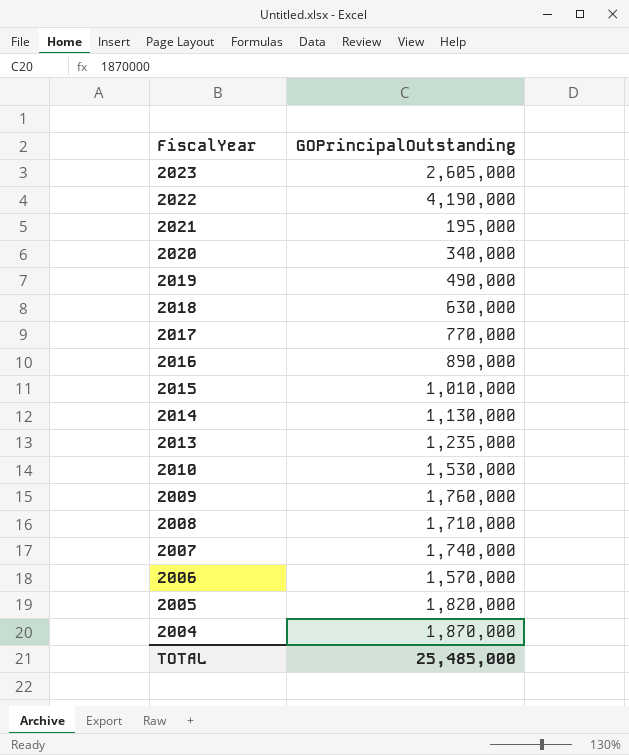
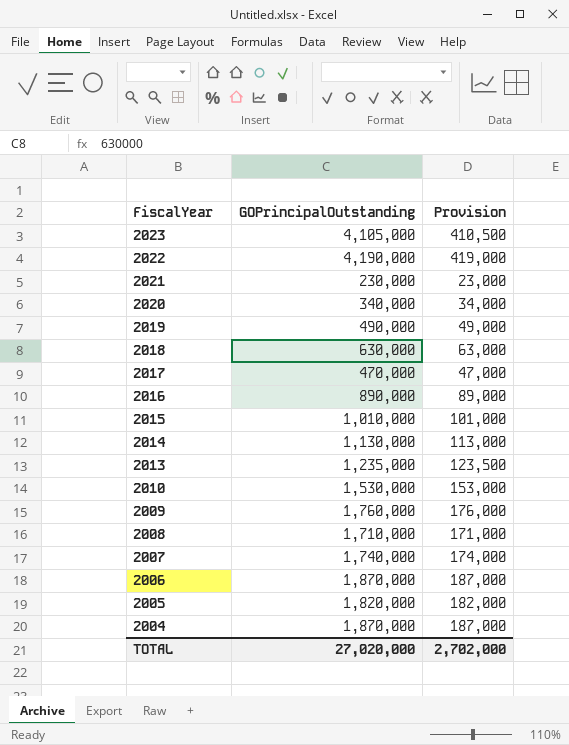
column Provision | formula: none -> [GOPrincipalOutstanding] * 0.1
2023 | GOPrincipalOutstanding: 2,605,000 -> 4,105,000
2021 | GOPrincipalOutstanding: 195,000 -> 230,000
2017 | GOPrincipalOutstanding: 770,000 -> 470,000
2006 | GOPrincipalOutstanding: 1,570,000 -> 1,870,000
TOTAL | GOPrincipalOutstanding: 25,485,000 -> 27,020,000

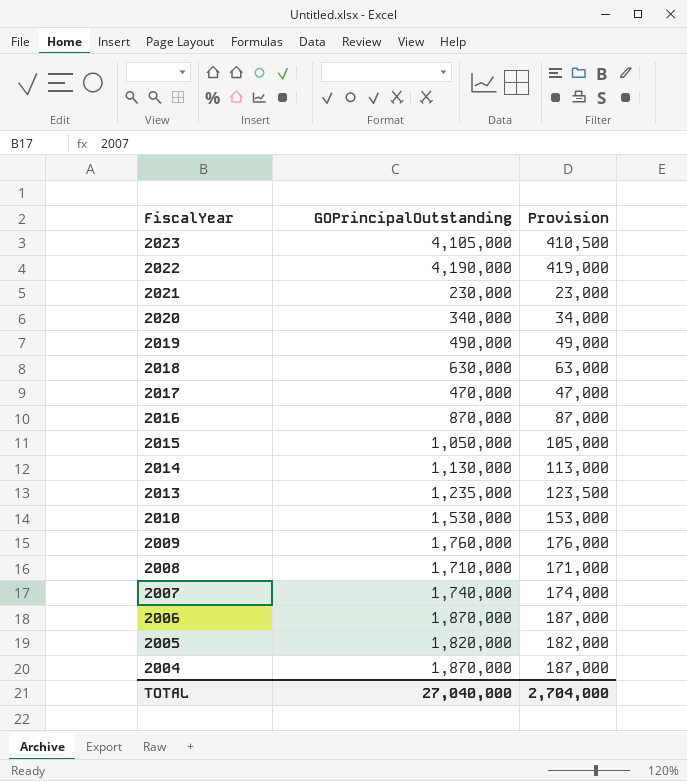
2016 | GOPrincipalOutstanding: 890,000 -> 870,000
2016 | Provision: 89,000 -> 87,000
2015 | GOPrincipalOutstanding: 1,010,000 -> 1,050,000
2015 | Provision: 101,000 -> 105,000
TOTAL | GOPrincipalOutstanding: 27,020,000 -> 27,040,000
TOTAL | Provision: 2,702,000 -> 2,704,000

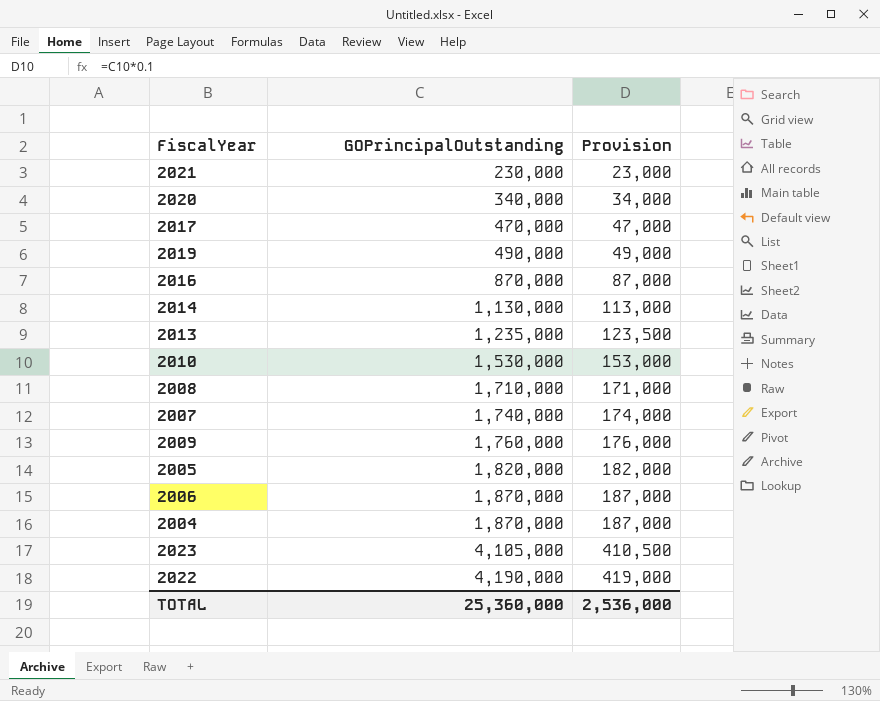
row order: FiscalYear descending -> GOPrincipalOutstanding ascending
row 2018: 630,000 | 63,000 -> none
row 2015: 1,050,000 | 105,000 -> none
TOTAL | GOPrincipalOutstanding: 27,040,000 -> 25,360,000
TOTAL | Provision: 2,704,000 -> 2,536,000

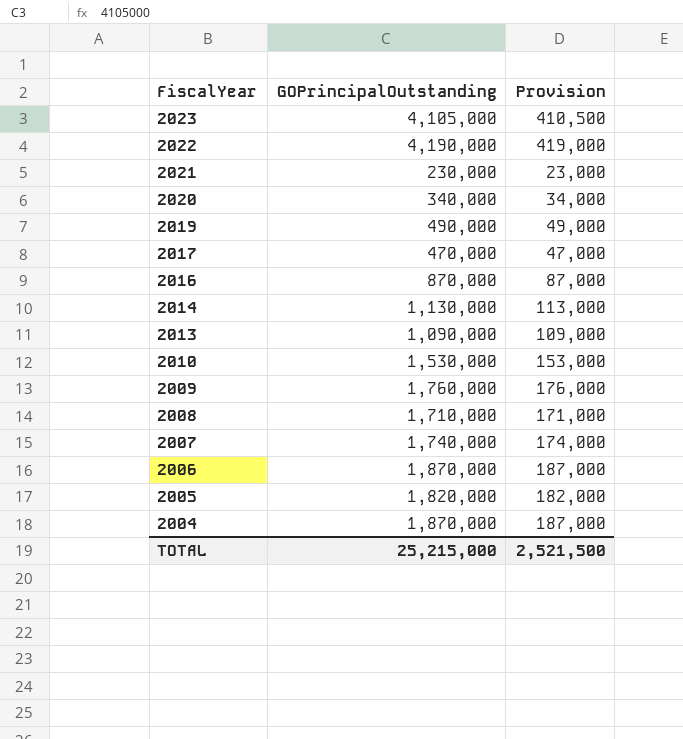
row order: GOPrincipalOutstanding ascending -> FiscalYear descending
2013 | GOPrincipalOutstanding: 1,235,000 -> 1,090,000
2013 | Provision: 123,500 -> 109,000
TOTAL | GOPrincipalOutstanding: 25,360,000 -> 25,215,000
TOTAL | Provision: 2,536,000 -> 2,521,500

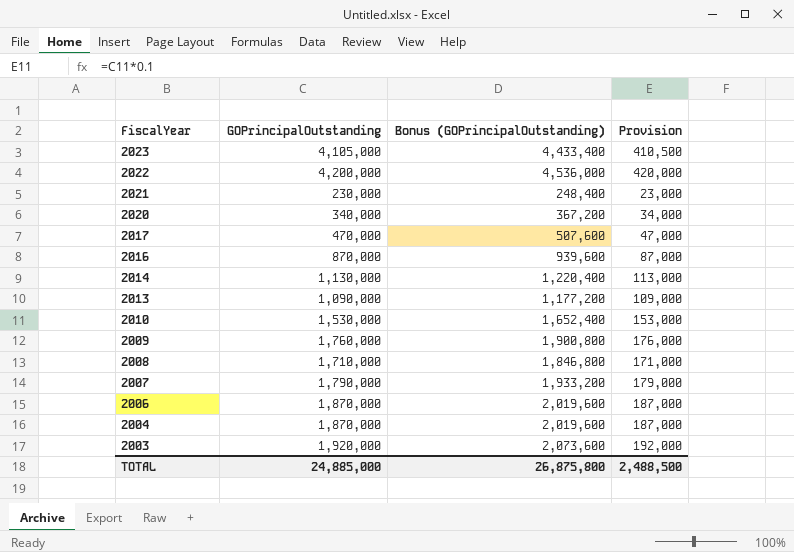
column Bonus (GOPrincipalOutstanding) | formula: none -> [GOPrincipalOutstanding] * 1.08
row 2019: 490,000 | 49,000 -> none
row 2005: 1,820,000 | 182,000 -> none
2022 | GOPrincipalOutstanding: 4,190,000 -> 4,200,000
2022 | Provision: 419,000 -> 420,000
2007 | GOPrincipalOutstanding: 1,740,000 -> 1,790,000
2007 | Provision: 174,000 -> 179,000
row 2003: none -> 1,920,000 | 2,073,600 | 192,000
TOTAL | GOPrincipalOutstanding: 25,215,000 -> 24,885,000
TOTAL | Provision: 2,521,500 -> 2,488,500

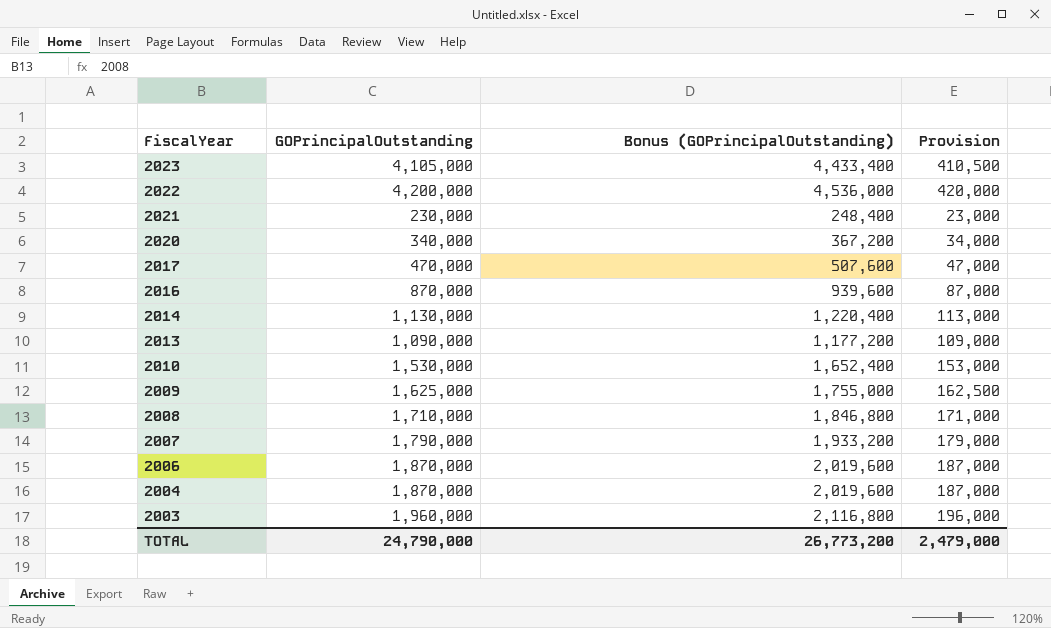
2009 | GOPrincipalOutstanding: 1,760,000 -> 1,625,000
2009 | Bonus (GOPrincipalOutstanding): 1,900,800 -> 1,755,000
2009 | Provision: 176,000 -> 162,500
2003 | GOPrincipalOutstanding: 1,920,000 -> 1,960,000
2003 | Bonus (GOPrincipalOutstanding): 2,073,600 -> 2,116,800
2003 | Provision: 192,000 -> 196,000
TOTAL | GOPrincipalOutstanding: 24,885,000 -> 24,790,000
TOTAL | Bonus (GOPrincipalOutstanding): 26,875,800 -> 26,773,200
TOTAL | Provision: 2,488,500 -> 2,479,000

